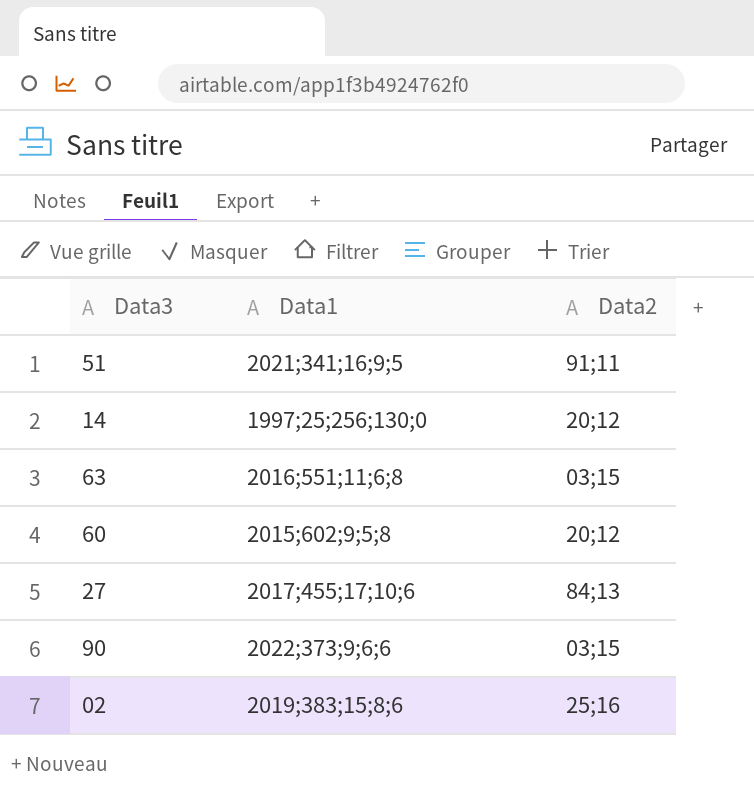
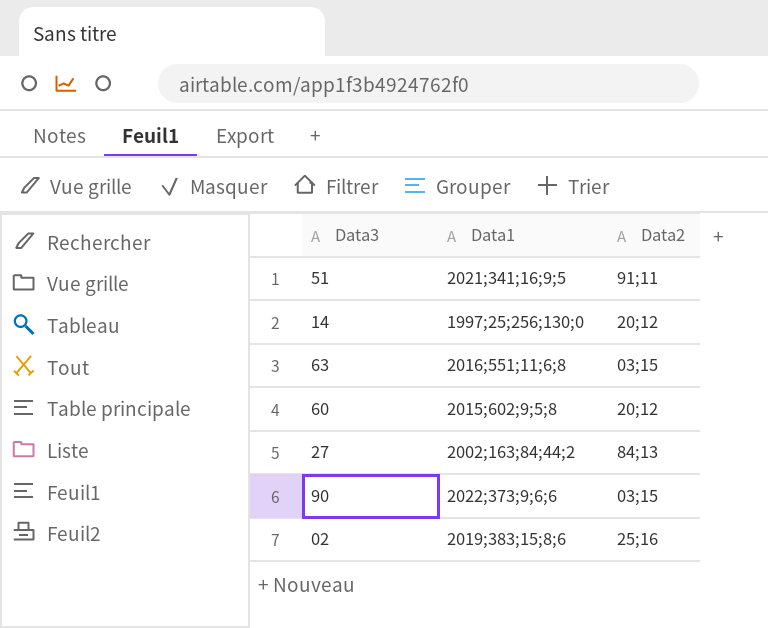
27 | Data1: 2017;455;17;10;6 -> 2002;163;84;44;2

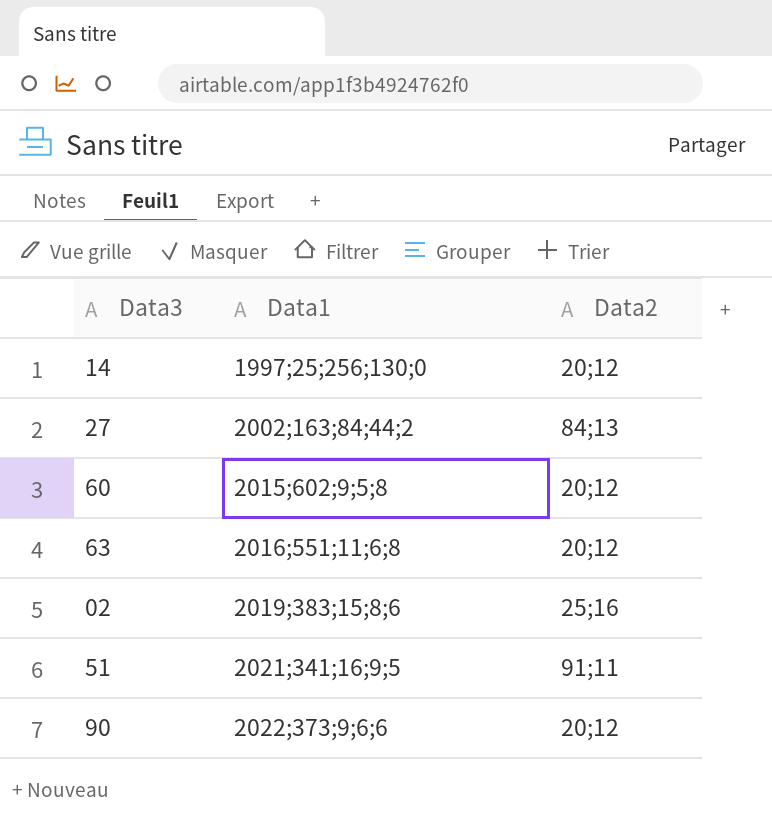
row order: none -> Data1 ascending
63 | Data2: 03;15 -> 20;12
90 | Data2: 03;15 -> 20;12

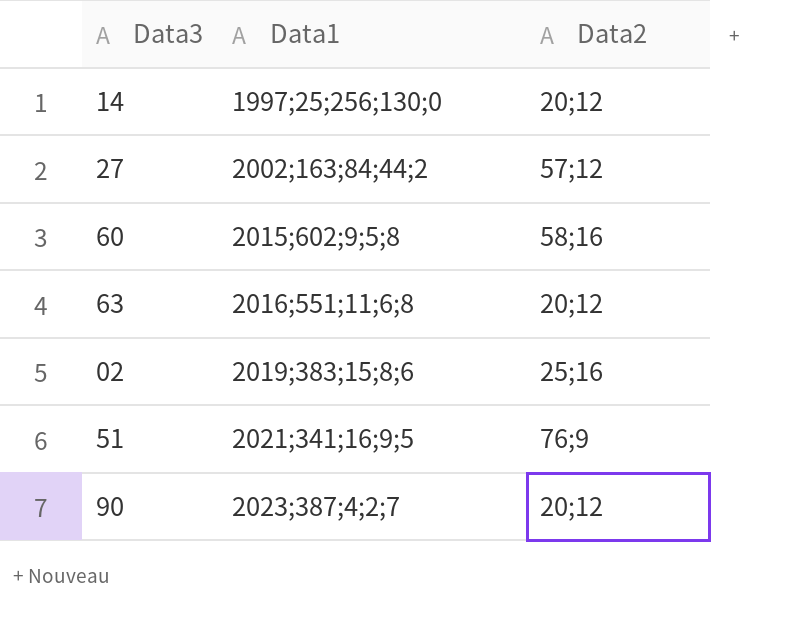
27 | Data2: 84;13 -> 57;12
60 | Data2: 20;12 -> 58;16
51 | Data2: 91;11 -> 76;9
90 | Data1: 2022;373;9;6;6 -> 2023;387;4;2;7

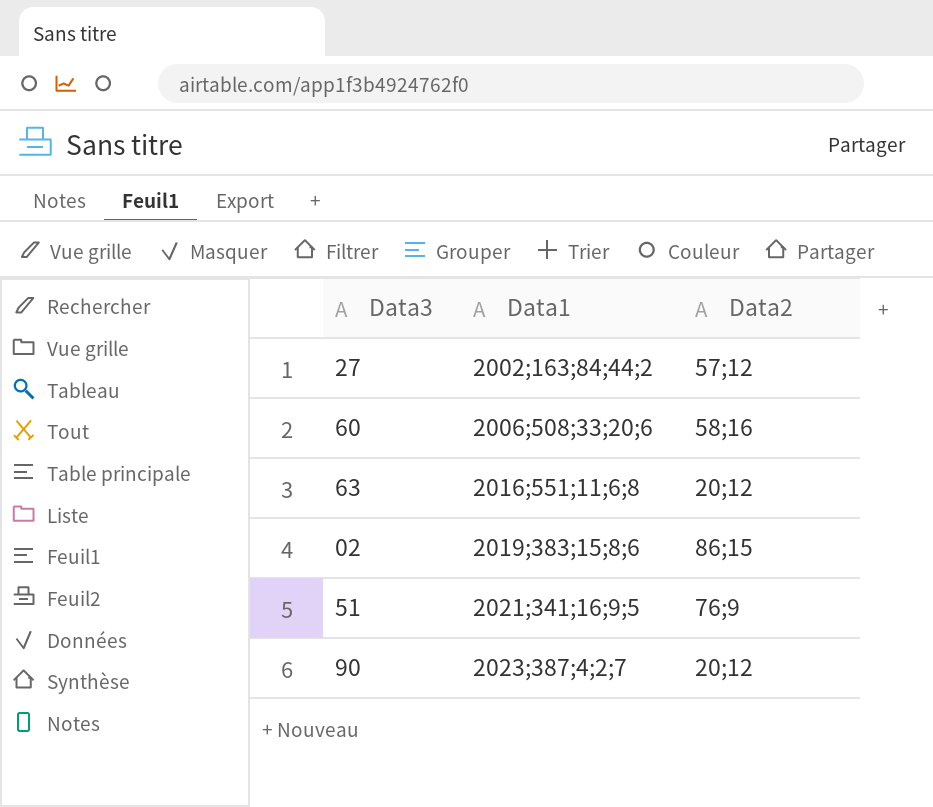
row 14: 1997;25;256;130;0 | 20;12 -> none
60 | Data1: 2015;602;9;5;8 -> 2006;508;33;20;6
02 | Data2: 25;16 -> 86;15

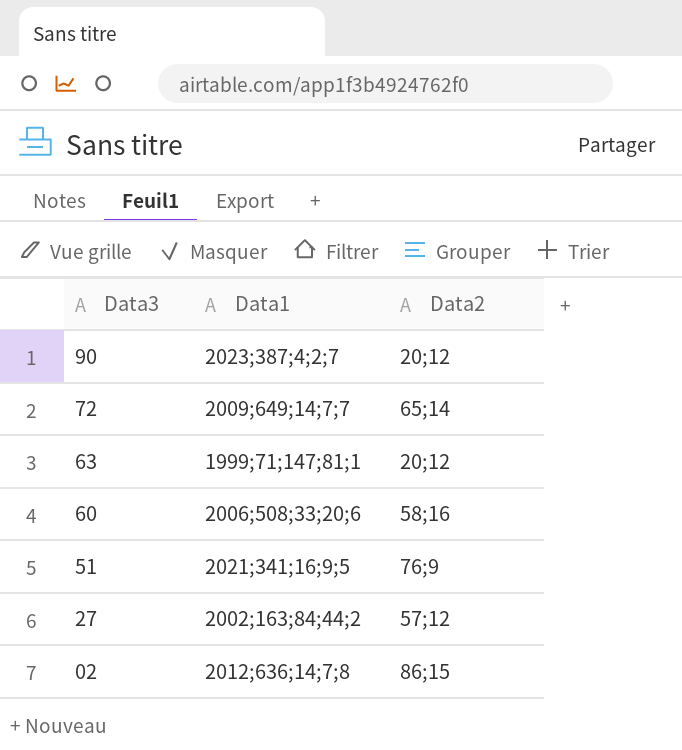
row order: Data1 ascending -> Data3 descending
row 72: none -> 2009;649;14;7;7 | 65;14
63 | Data1: 2016;551;11;6;8 -> 1999;71;147;81;1
02 | Data1: 2019;383;15;8;6 -> 2012;636;14;7;8

